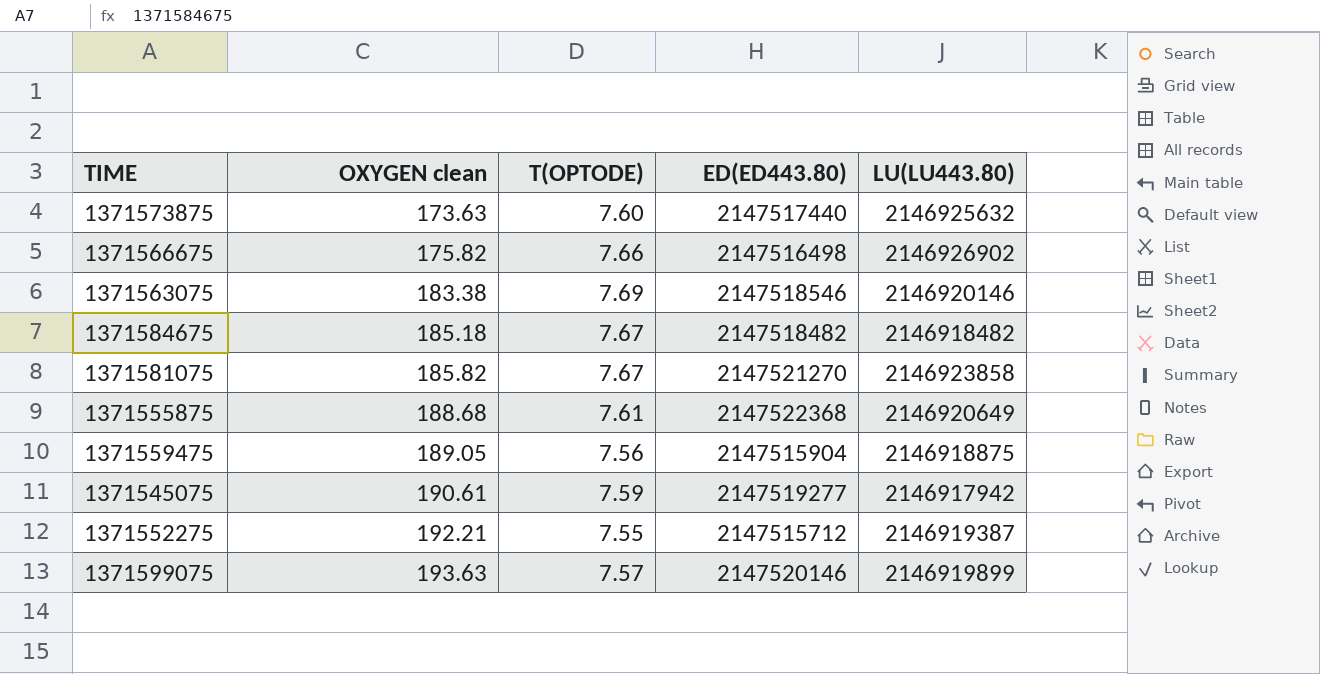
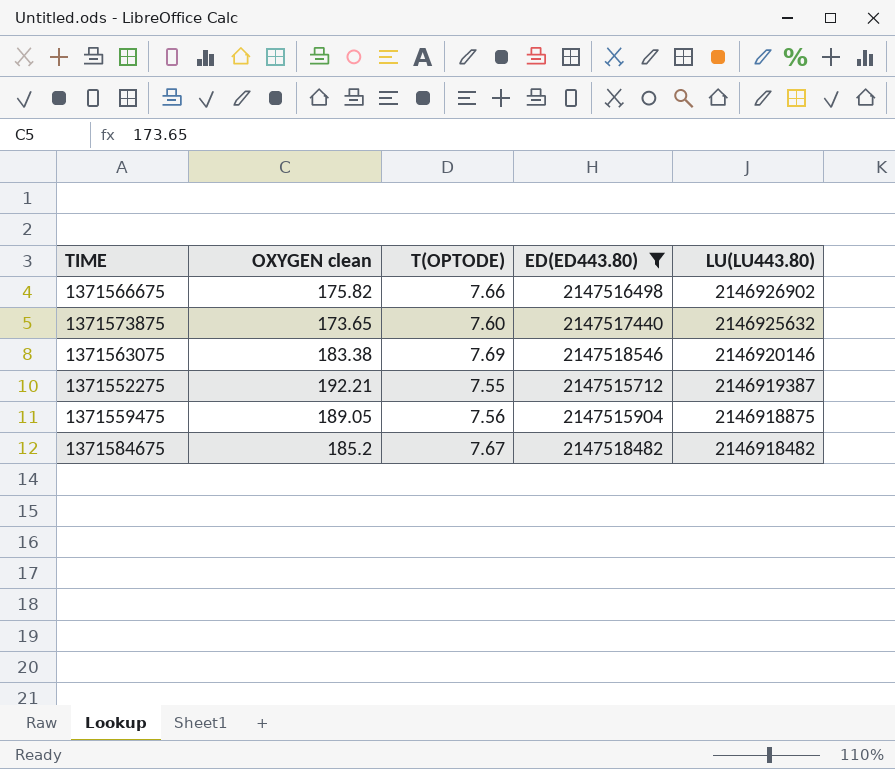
filter: none -> ED(ED443.80) <= 2147518546
row order: OXYGEN clean ascending -> LU(LU443.80) descending
1371573875 | OXYGEN clean: 173.63 -> 173.65
1371584675 | OXYGEN clean: 185.18 -> 185.2

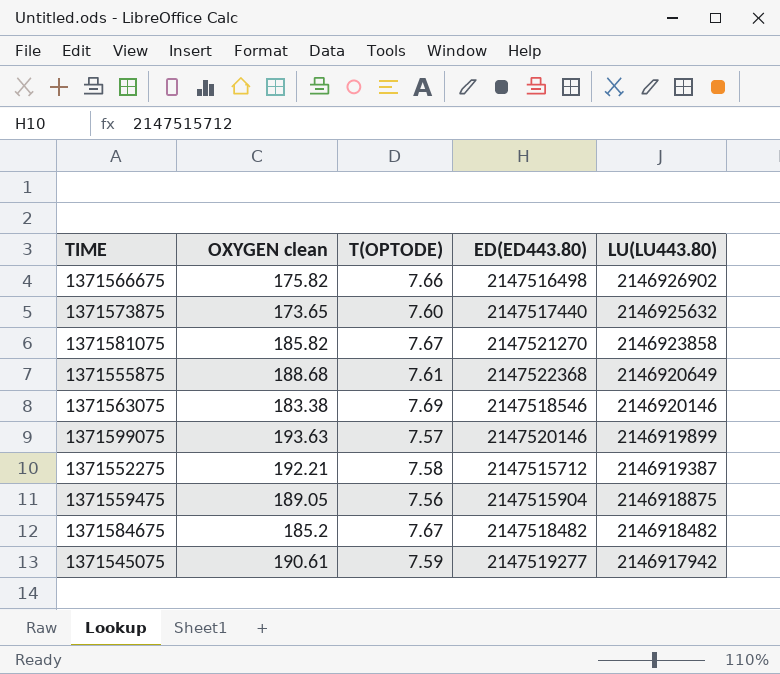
filter: ED(ED443.80) <= 2147518546 -> none
1371552275 | T(OPTODE): 7.55 -> 7.58

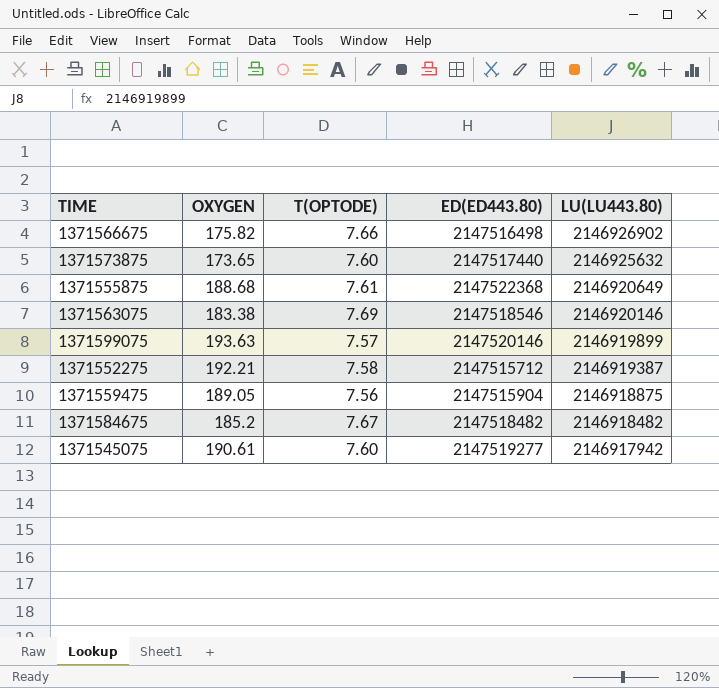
column name: OXYGEN clean -> OXYGEN
row 1371581075: 185.82 | 7.67 | 2147521270 | 2146923858 -> none
1371545075 | T(OPTODE): 7.59 -> 7.60

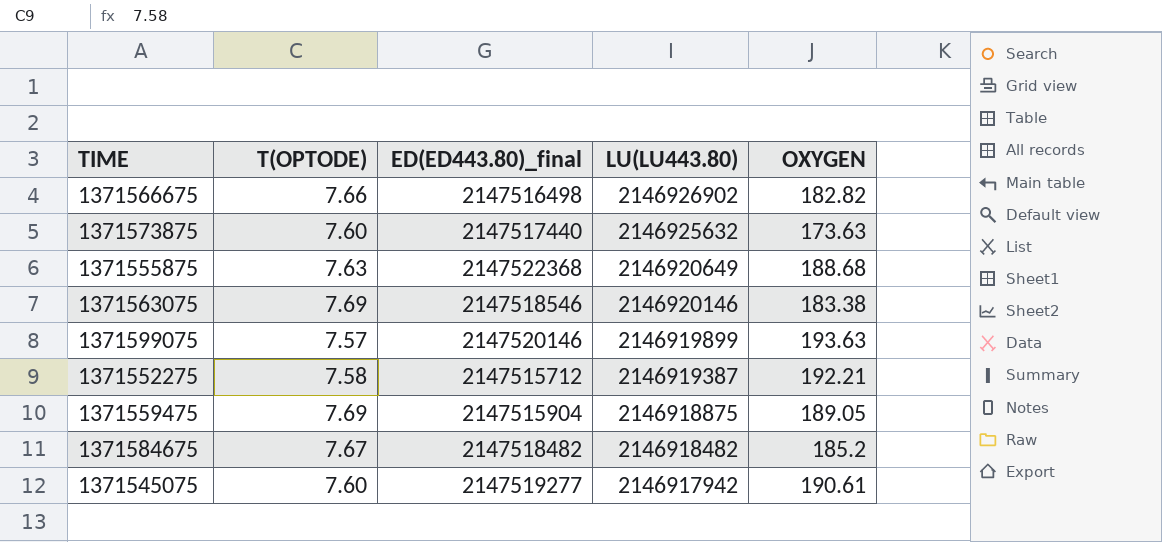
column name: ED(ED443.80) -> ED(ED443.80)_final
column OXYGEN | position: 2 -> 5
1371566675 | OXYGEN: 175.82 -> 182.82
1371573875 | OXYGEN: 173.65 -> 173.63
1371555875 | T(OPTODE): 7.61 -> 7.63
1371559475 | T(OPTODE): 7.56 -> 7.69

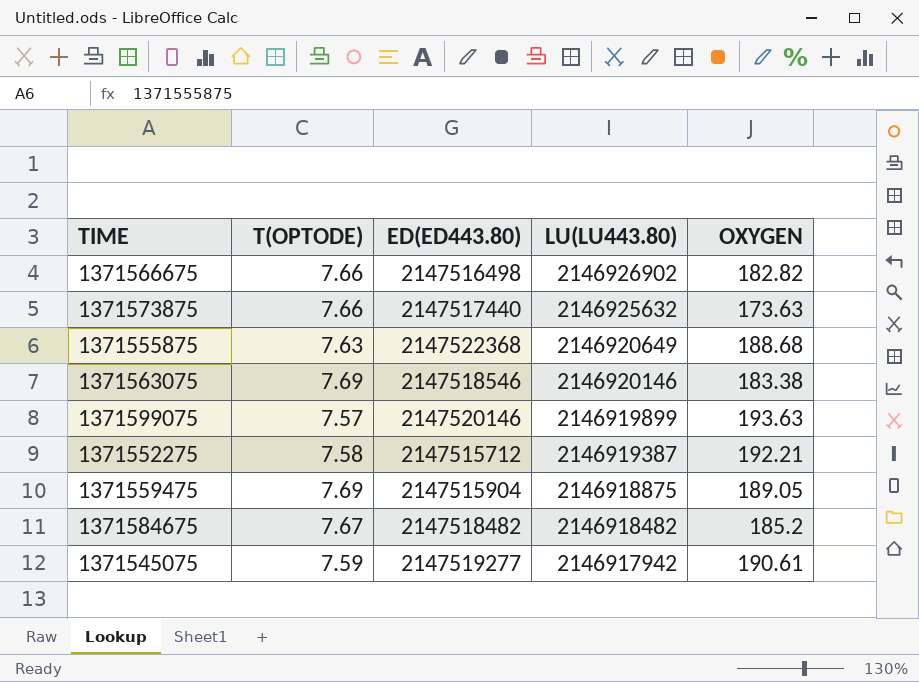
column name: ED(ED443.80)_final -> ED(ED443.80)
1371573875 | T(OPTODE): 7.60 -> 7.66
1371545075 | T(OPTODE): 7.60 -> 7.59

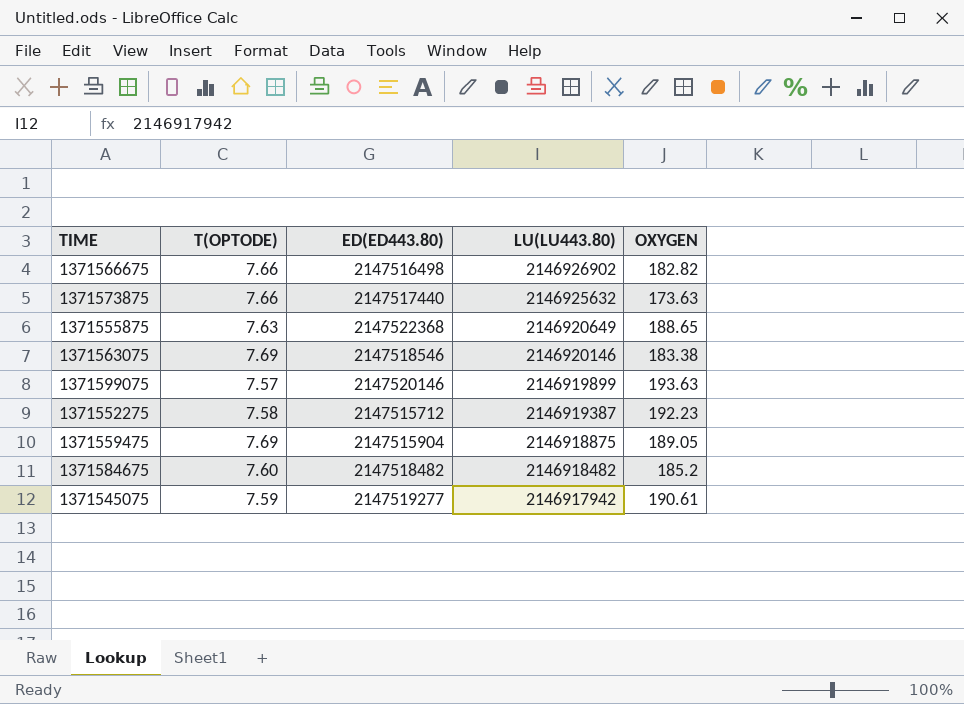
1371555875 | OXYGEN: 188.68 -> 188.65
1371552275 | OXYGEN: 192.21 -> 192.23
1371584675 | T(OPTODE): 7.67 -> 7.60

